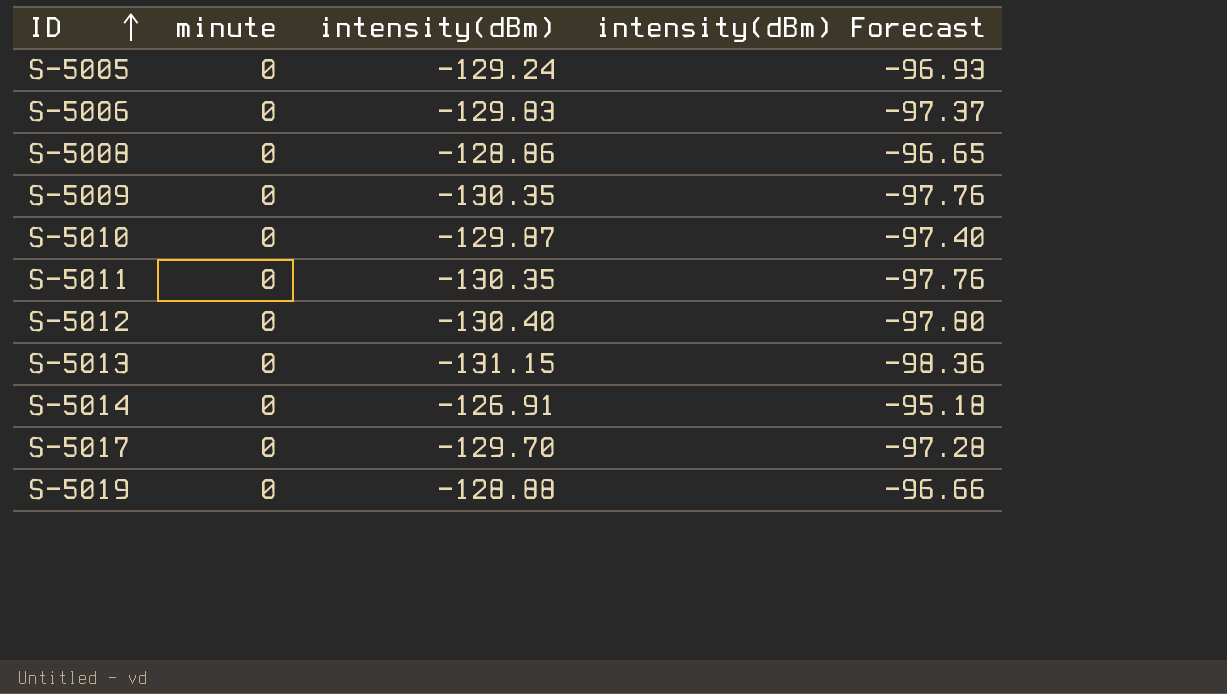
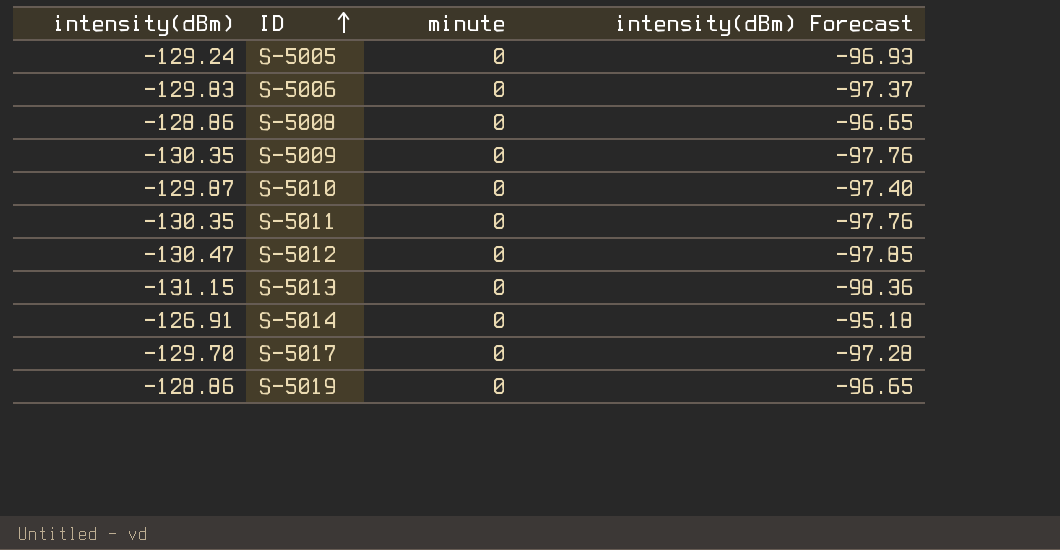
column intensity(dBm) | position: 3 -> 1
S-5012 | intensity(dBm): -130.40 -> -130.47
S-5012 | intensity(dBm) Forecast: -97.80 -> -97.85
S-5019 | intensity(dBm): -128.88 -> -128.86
S-5019 | intensity(dBm) Forecast: -96.66 -> -96.65

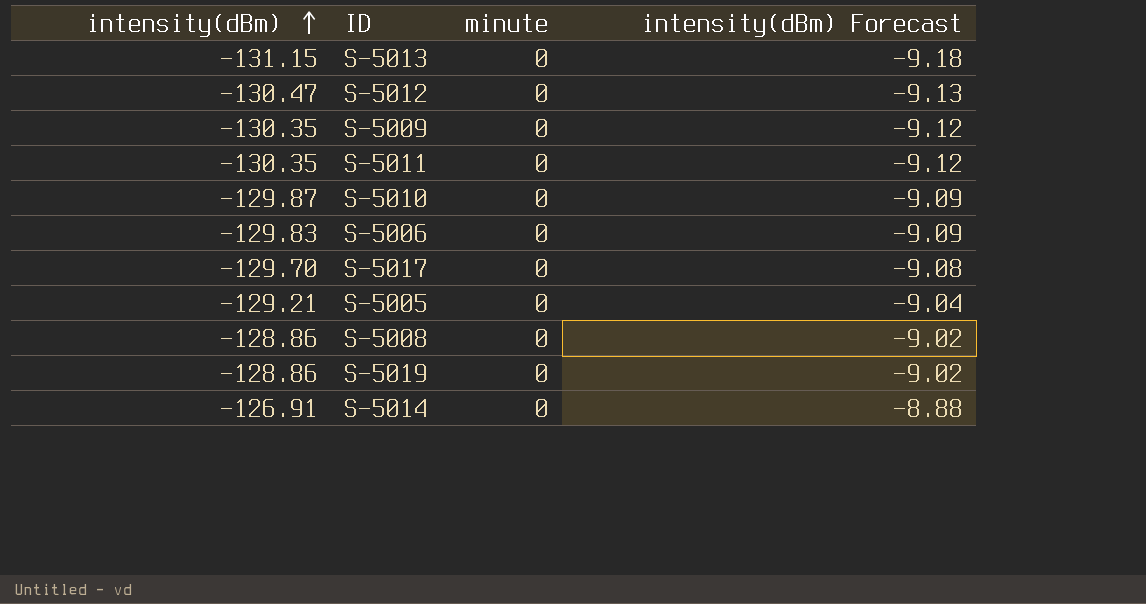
row order: ID ascending -> intensity(dBm) ascending
column intensity(dBm) Forecast | formula: [intensity(dBm)] * 0.75 -> [intensity(dBm)] * 0.07
S-5005 | intensity(dBm): -129.24 -> -129.21

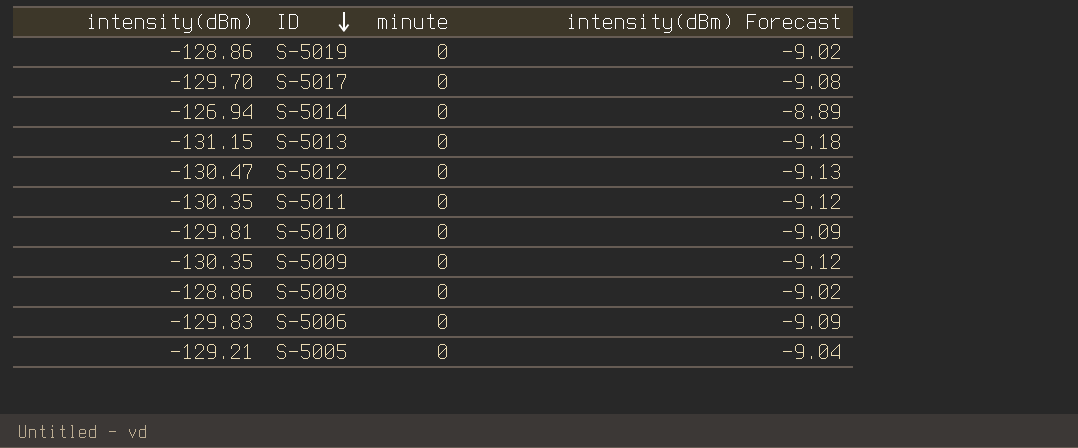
row order: intensity(dBm) ascending -> ID descending
S-5014 | intensity(dBm): -126.91 -> -126.94
S-5014 | intensity(dBm) Forecast: -8.88 -> -8.89
S-5010 | intensity(dBm): -129.87 -> -129.81

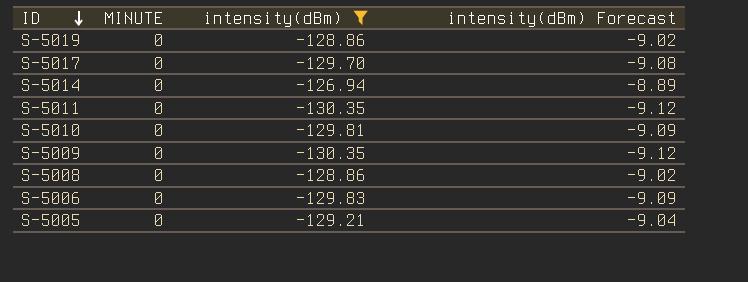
filter: none -> intensity(dBm) >= -130.35
column name: minute -> MINUTE
column intensity(dBm) | position: 1 -> 3

